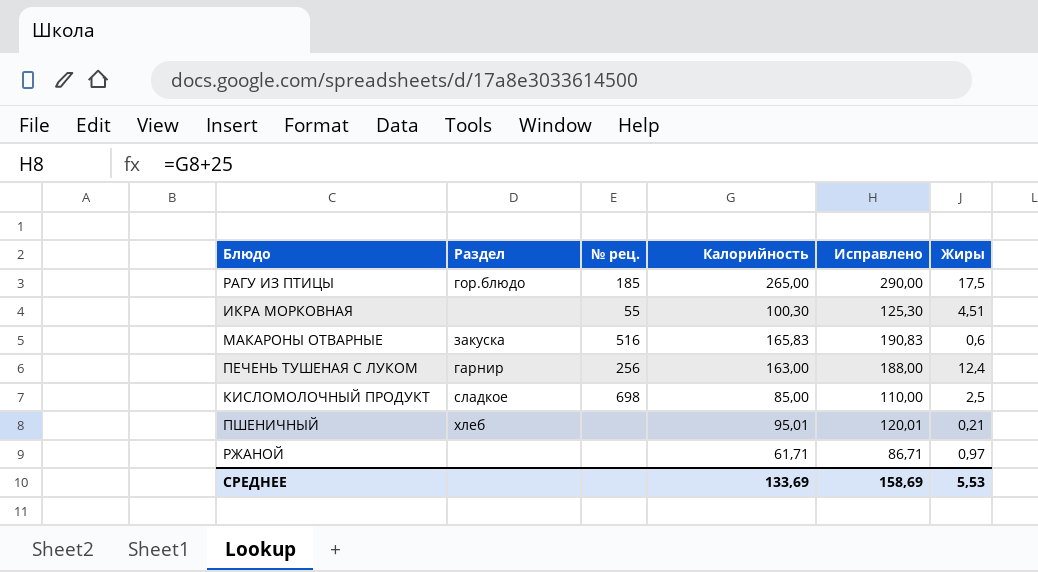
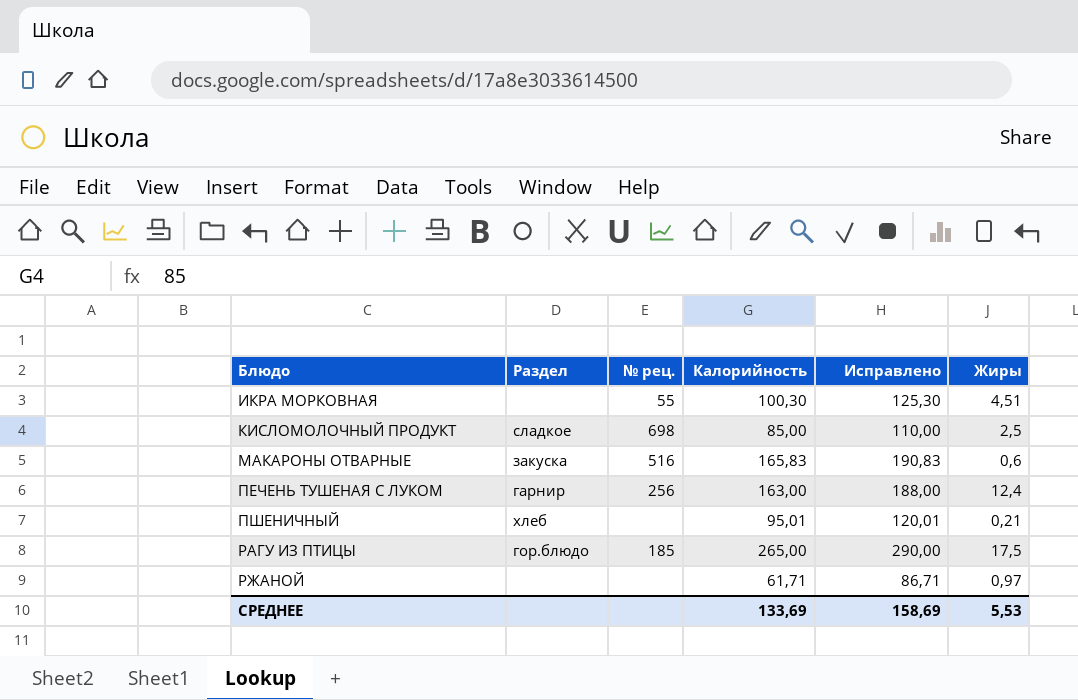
row order: none -> Блюдо ascending

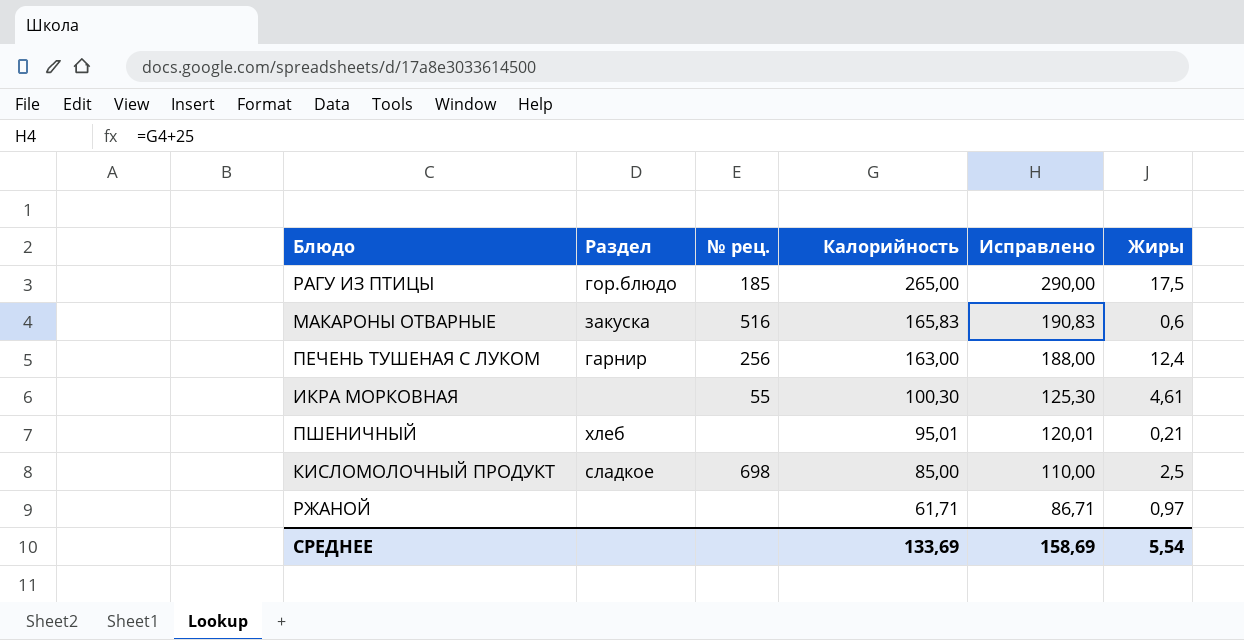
row order: Блюдо ascending -> Калорийность descending
ИКРА МОРКОВНАЯ | Жиры: 4,51 -> 4,61
СРЕДНЕЕ | Жиры: 5,53 -> 5,54

